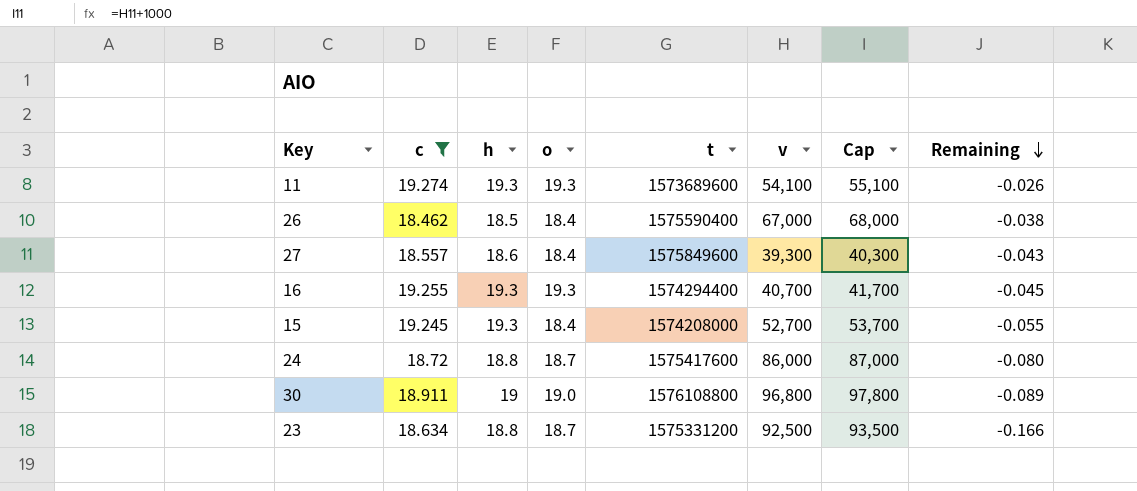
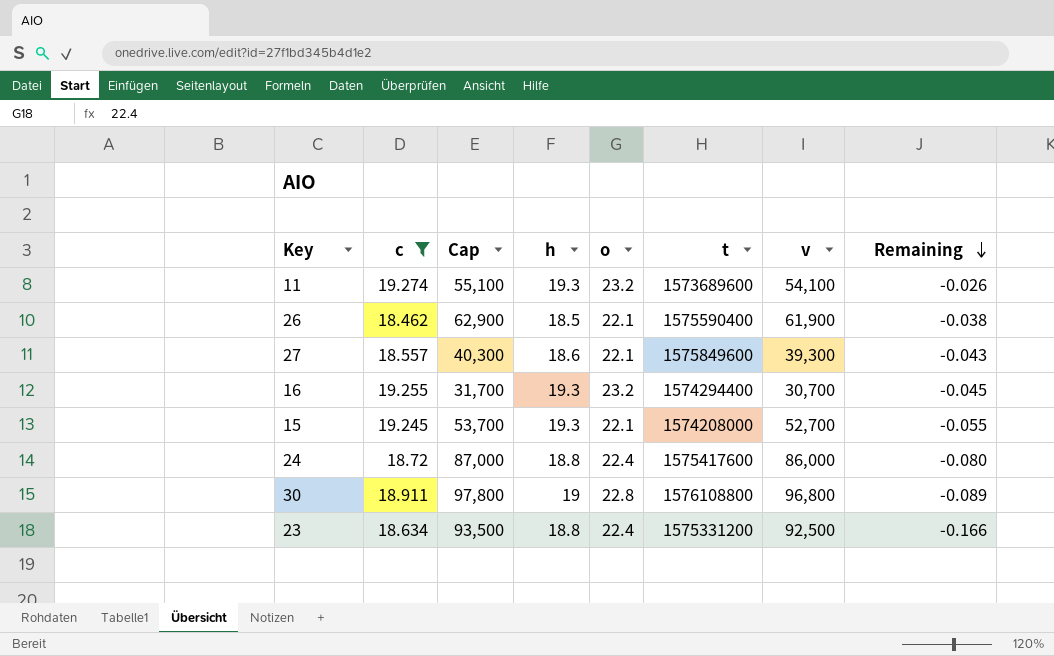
column Cap | position: 7 -> 3
11 | o: 19.3 -> 23.2
26 | Cap: 68,000 -> 62,900
26 | o: 18.4 -> 22.1
26 | v: 67,000 -> 61,900
27 | o: 18.4 -> 22.1
16 | Cap: 41,700 -> 31,700
16 | o: 19.3 -> 23.2
16 | v: 40,700 -> 30,700
15 | o: 18.4 -> 22.1
24 | o: 18.7 -> 22.4
30 | o: 19.0 -> 22.8
23 | o: 18.7 -> 22.4

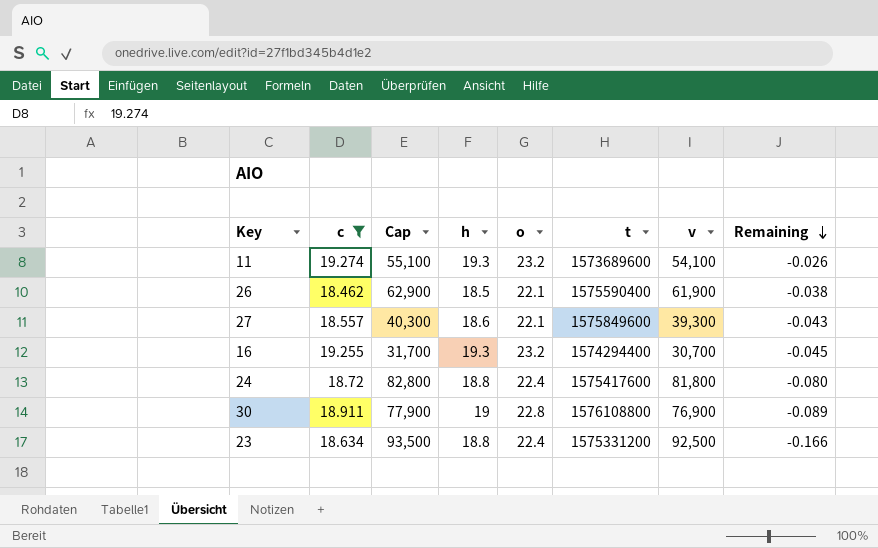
row 15: 19.245 | 53,700 | 19.3 | 22.1 | 1574208000 | 52,700 | -0.055 -> none
24 | Cap: 87,000 -> 82,800
24 | v: 86,000 -> 81,800
30 | Cap: 97,800 -> 77,900
30 | v: 96,800 -> 76,900

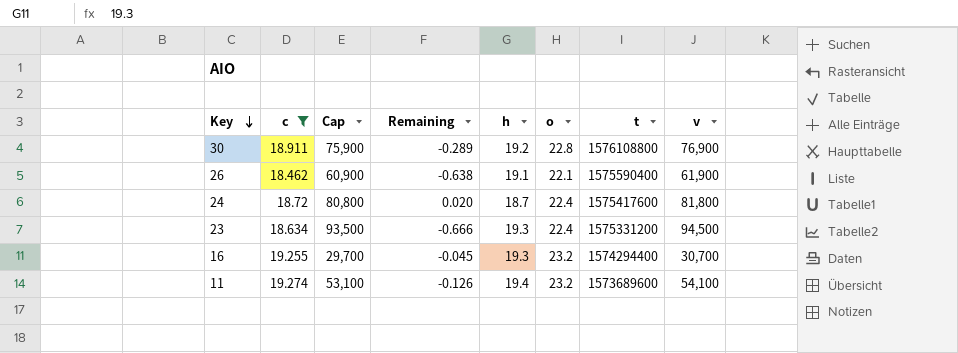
row order: Remaining descending -> Key descending
column Cap | formula: [v] + 1000 -> [v] - 1000
column Remaining | position: 8 -> 4
row 27: 18.557 | 40,300 | 18.6 | 22.1 | 1575849600 | 39,300 | -0.043 -> none
30 | Remaining: -0.089 -> -0.289
30 | h: 19 -> 19.2
26 | Remaining: -0.038 -> -0.638
26 | h: 18.5 -> 19.1
24 | Remaining: -0.080 -> 0.020
24 | h: 18.8 -> 18.7
23 | Remaining: -0.166 -> -0.666
23 | h: 18.8 -> 19.3
23 | v: 92,500 -> 94,500
11 | Remaining: -0.026 -> -0.126
11 | h: 19.3 -> 19.4

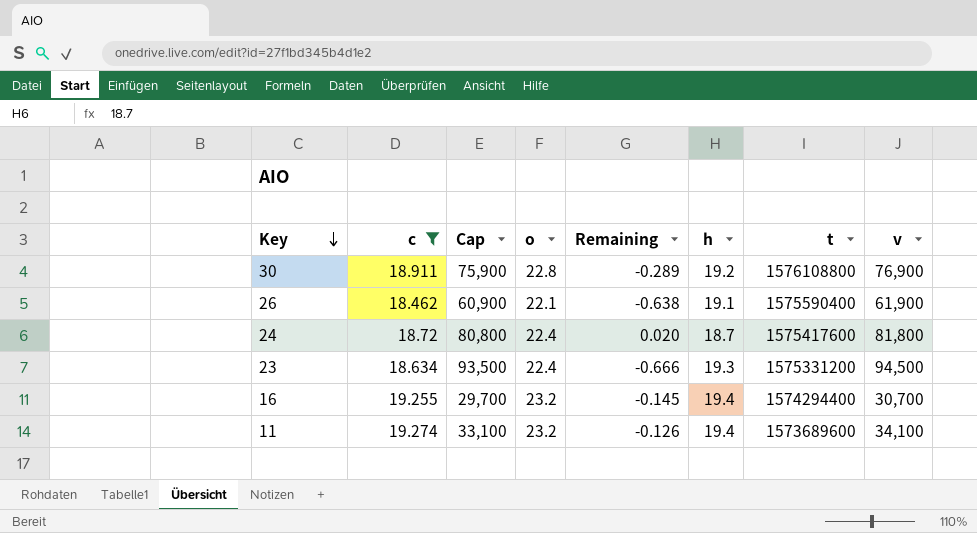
column o | position: 6 -> 4
16 | Remaining: -0.045 -> -0.145
16 | h: 19.3 -> 19.4
11 | Cap: 53,100 -> 33,100
11 | v: 54,100 -> 34,100

